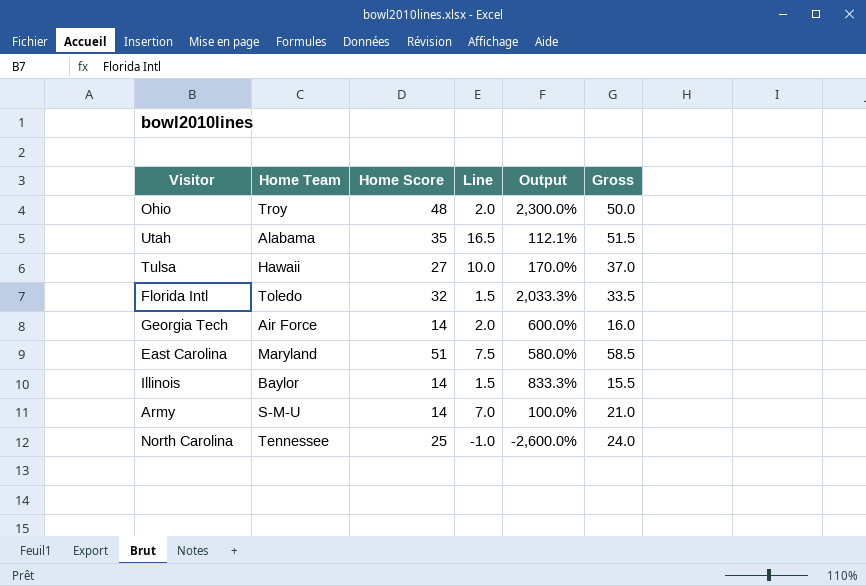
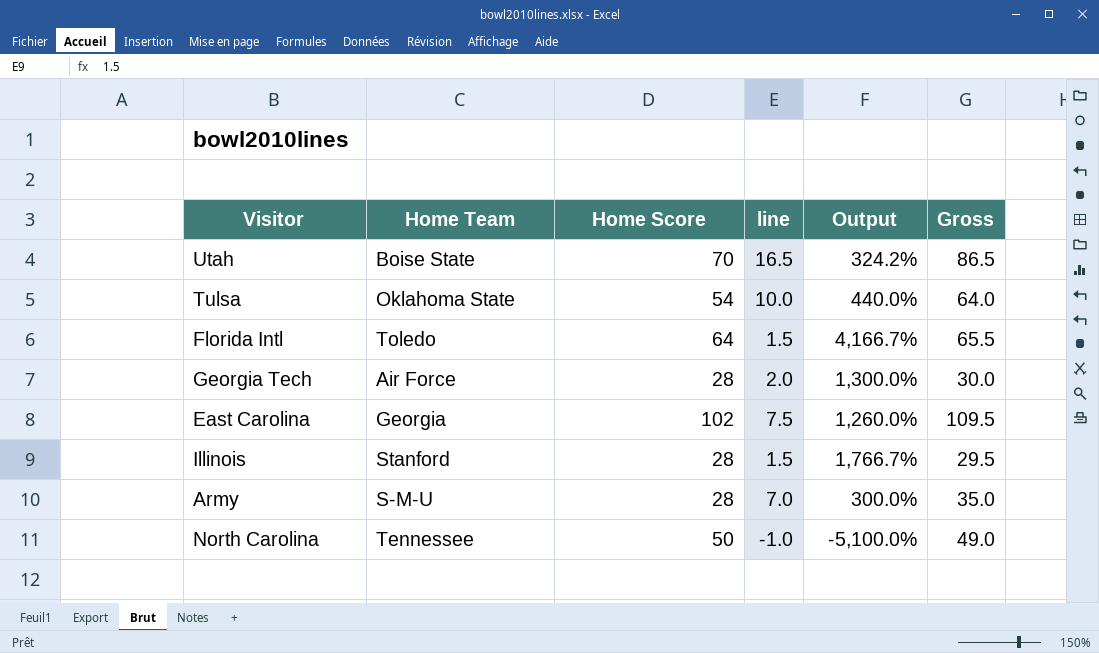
column name: Line -> line
row Ohio: Troy | 48 | 2.0 | 2,300.0% | 50.0 -> none
Utah | Home Team: Alabama -> Boise State
Utah | Home Score: 35 -> 70
Utah | Output: 112.1% -> 324.2%
Utah | Gross: 51.5 -> 86.5
Tulsa | Home Team: Hawaii -> Oklahoma State
Tulsa | Home Score: 27 -> 54
Tulsa | Output: 170.0% -> 440.0%
Tulsa | Gross: 37.0 -> 64.0
Florida Intl | Home Score: 32 -> 64
Florida Intl | Output: 2,033.3% -> 4,166.7%
Florida Intl | Gross: 33.5 -> 65.5
Georgia Tech | Home Score: 14 -> 28
Georgia Tech | Output: 600.0% -> 1,300.0%
Georgia Tech | Gross: 16.0 -> 30.0
East Carolina | Home Team: Maryland -> Georgia
East Carolina | Home Score: 51 -> 102
East Carolina | Output: 580.0% -> 1,260.0%
East Carolina | Gross: 58.5 -> 109.5
Illinois | Home Team: Baylor -> Stanford
Illinois | Home Score: 14 -> 28
Illinois | Output: 833.3% -> 1,766.7%
Illinois | Gross: 15.5 -> 29.5
Army | Home Score: 14 -> 28
Army | Output: 100.0% -> 300.0%
Army | Gross: 21.0 -> 35.0
North Carolina | Home Score: 25 -> 50
North Carolina | Output: -2,600.0% -> -5,100.0%
North Carolina | Gross: 24.0 -> 49.0

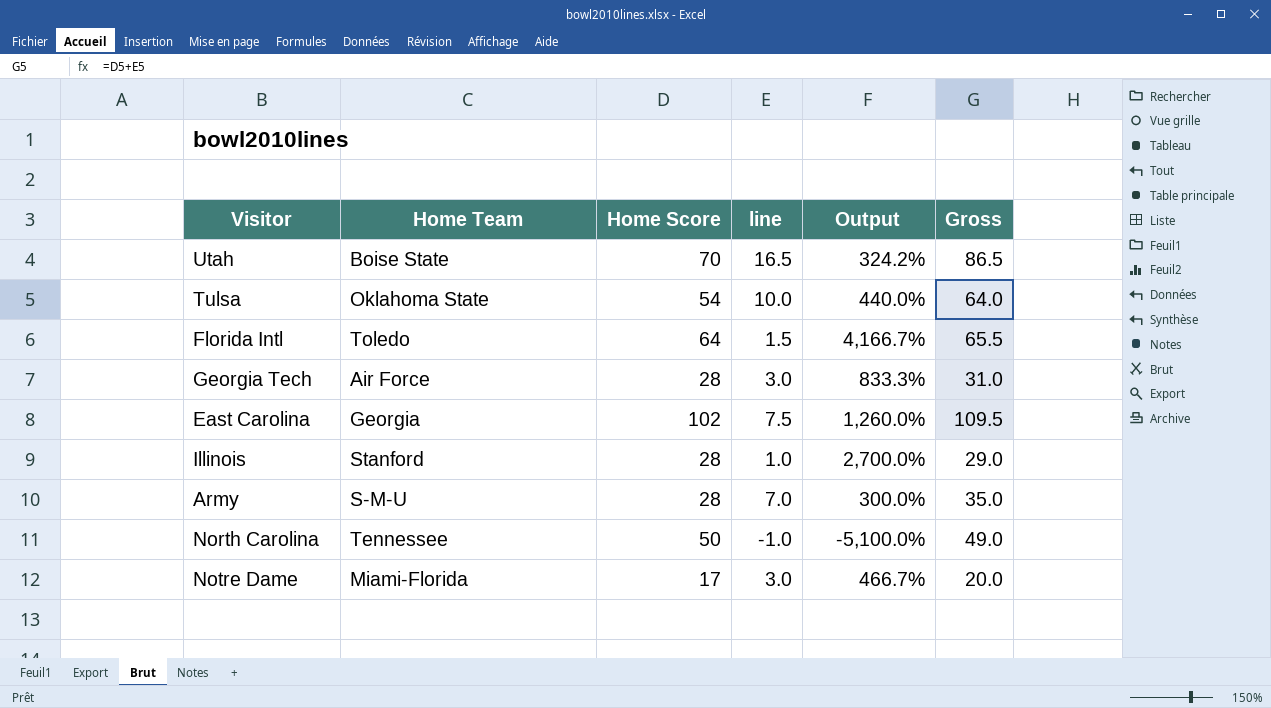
Georgia Tech | line: 2.0 -> 3.0
Georgia Tech | Output: 1,300.0% -> 833.3%
Georgia Tech | Gross: 30.0 -> 31.0
Illinois | line: 1.5 -> 1.0
Illinois | Output: 1,766.7% -> 2,700.0%
Illinois | Gross: 29.5 -> 29.0
row Notre Dame: none -> Miami-Florida | 17 | 3.0 | 466.7% | 20.0

